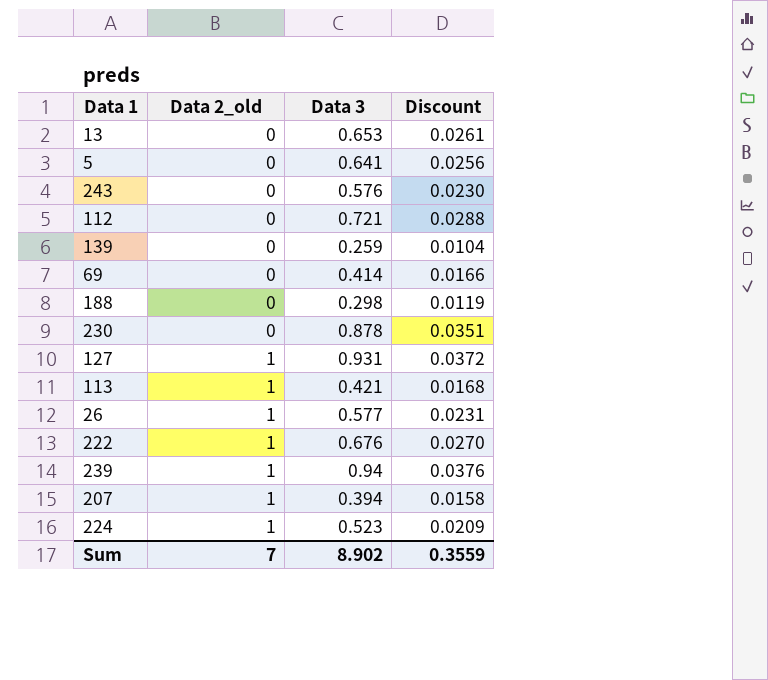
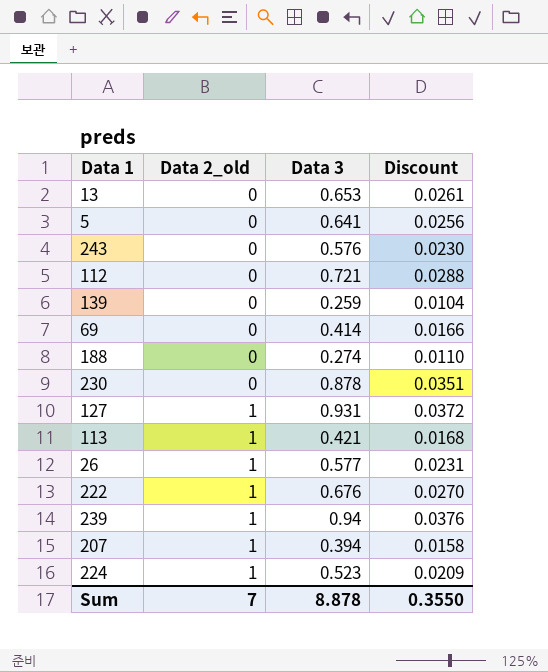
188 | Data 3: 0.298 -> 0.274
188 | Discount: 0.0119 -> 0.0110
Sum | Data 3: 8.902 -> 8.878
Sum | Discount: 0.3559 -> 0.3550

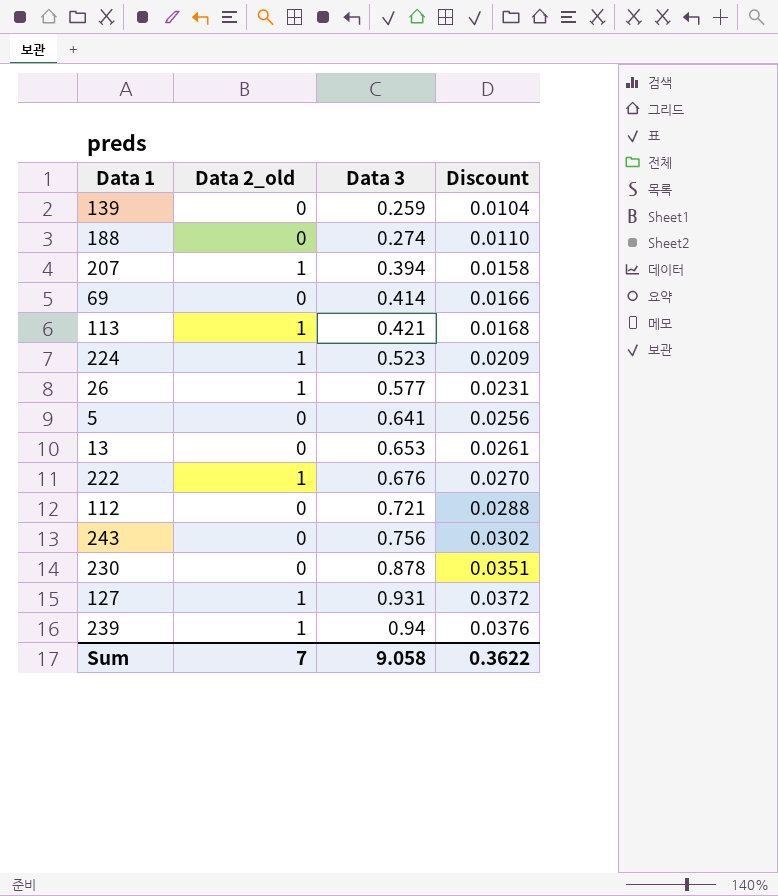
row order: Data 2_old ascending -> Data 3 ascending
243 | Data 3: 0.576 -> 0.756
243 | Discount: 0.0230 -> 0.0302
Sum | Data 3: 8.878 -> 9.058
Sum | Discount: 0.3550 -> 0.3622

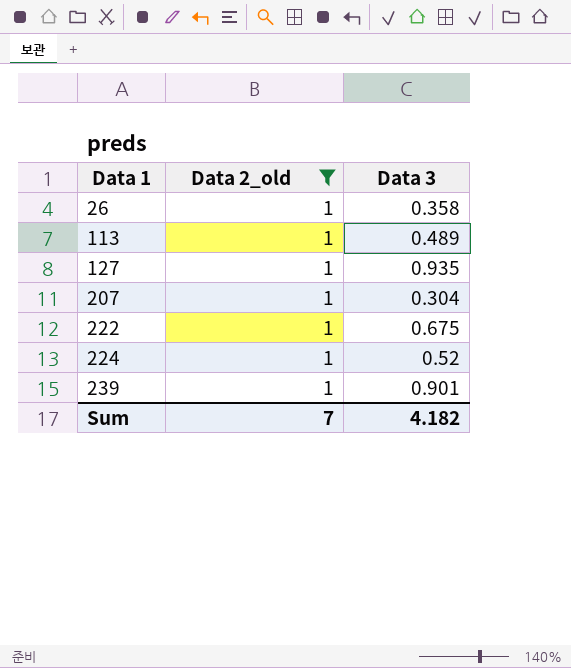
filter: none -> Data 2_old = 1
row order: Data 3 ascending -> Data 1 ascending
column Discount | formula: [Data 3] * 0.04 -> none
26 | Data 3: 0.577 -> 0.358
113 | Data 3: 0.421 -> 0.489
127 | Data 3: 0.931 -> 0.935
207 | Data 3: 0.394 -> 0.304
222 | Data 3: 0.676 -> 0.675
224 | Data 3: 0.523 -> 0.52
239 | Data 3: 0.94 -> 0.901
Sum | Data 3: 9.058 -> 4.182

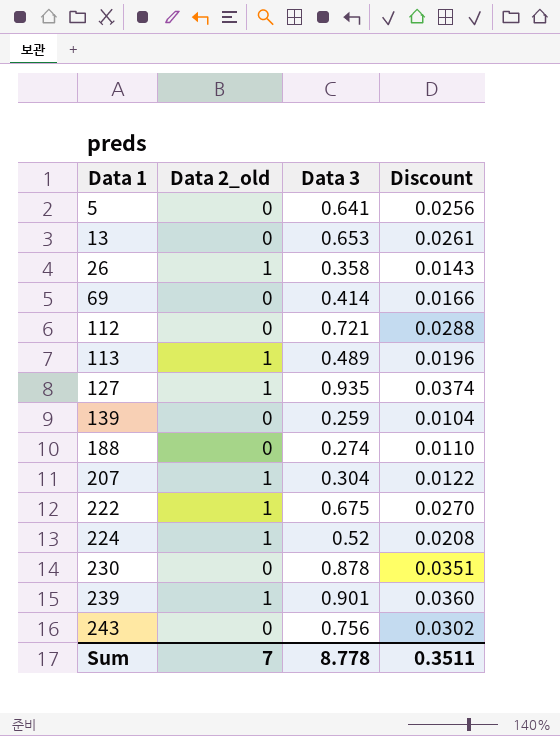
filter: Data 2_old = 1 -> none
column Discount | formula: none -> [Data 3] * 0.04
Sum | Data 3: 4.182 -> 8.778

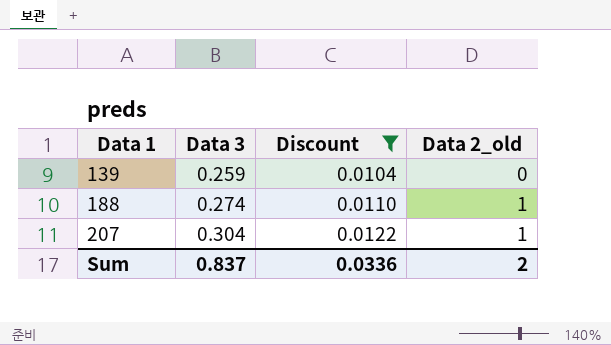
filter: none -> Discount <= 0.0122
column Data 2_old | position: 2 -> 4
188 | Data 2_old: 0 -> 1
Sum | Data 3: 8.778 -> 0.837
Sum | Discount: 0.3511 -> 0.0336
Sum | Data 2_old: 7 -> 2

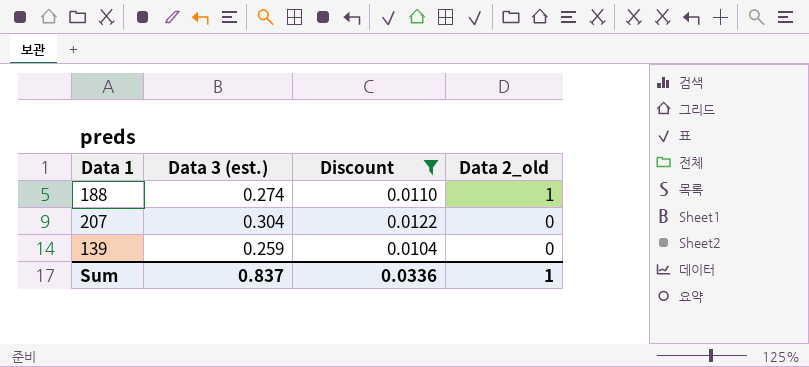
row order: Data 1 ascending -> Data 2_old descending
column name: Data 3 -> Data 3 (est.)
207 | Data 2_old: 1 -> 0
Sum | Data 2_old: 2 -> 1

